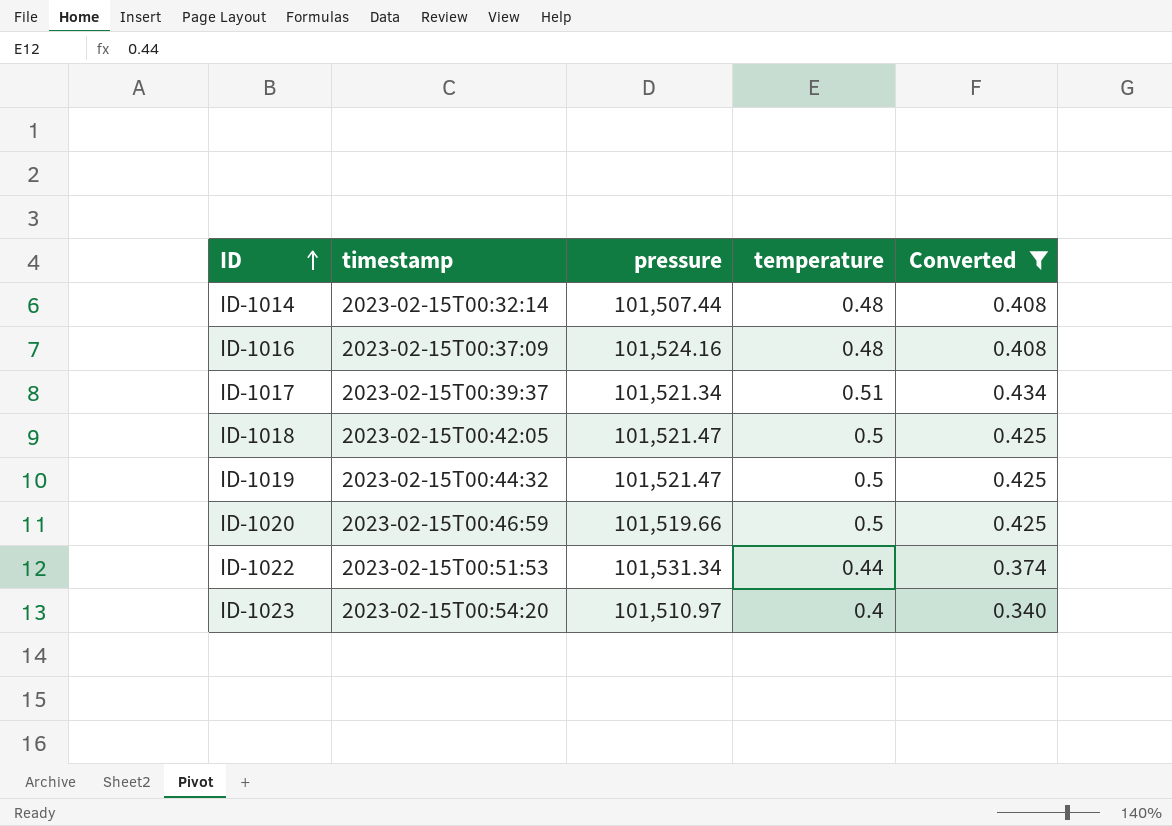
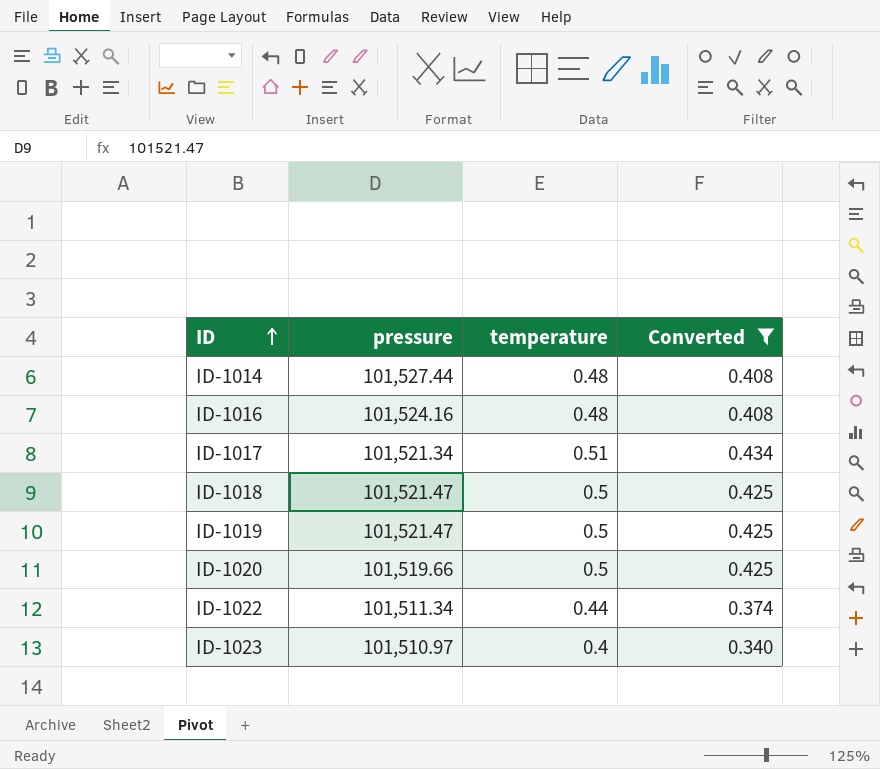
column timestamp | position: 2 -> none
ID-1014 | pressure: 101,507.44 -> 101,527.44
ID-1022 | pressure: 101,531.34 -> 101,511.34

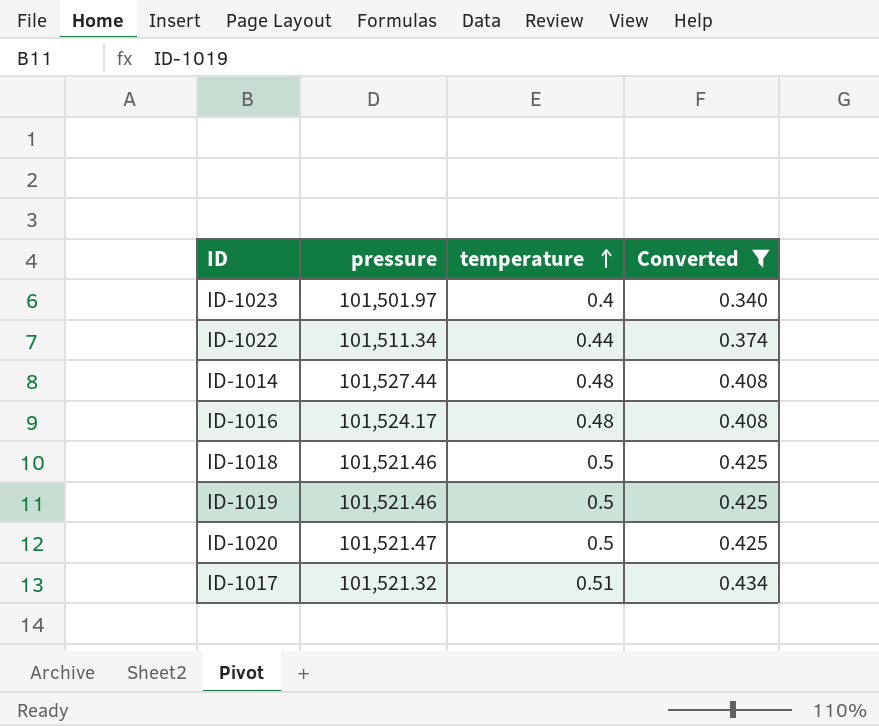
row order: ID ascending -> temperature ascending
ID-1023 | pressure: 101,510.97 -> 101,501.97
ID-1016 | pressure: 101,524.16 -> 101,524.17
ID-1018 | pressure: 101,521.47 -> 101,521.46
ID-1019 | pressure: 101,521.47 -> 101,521.46
ID-1020 | pressure: 101,519.66 -> 101,521.47
ID-1017 | pressure: 101,521.34 -> 101,521.32

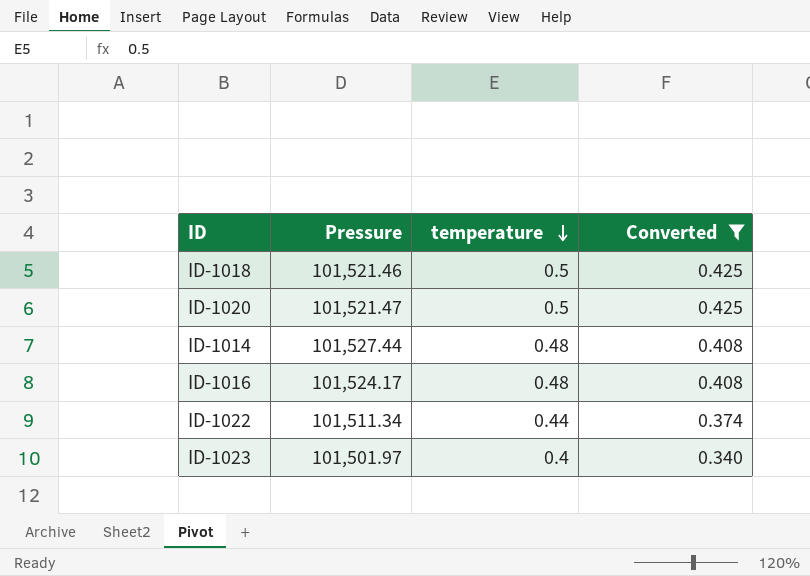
row order: temperature ascending -> temperature descending
column name: pressure -> Pressure
row ID-1019: 101,521.46 | 0.5 | 0.425 -> none
row ID-1017: 101,521.32 | 0.51 | 0.434 -> none

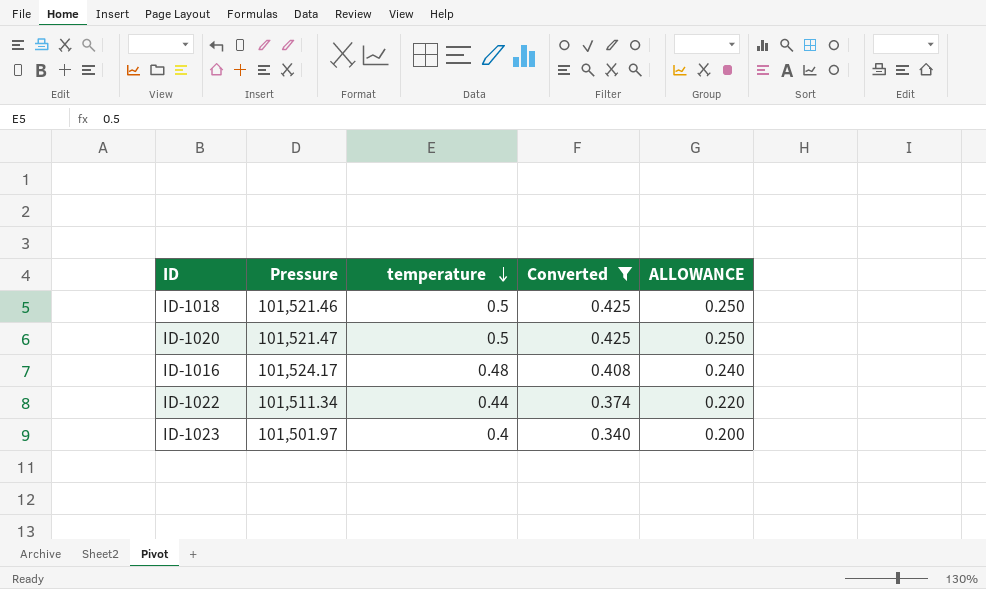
column ALLOWANCE | formula: none -> [temperature] * 0.5
row ID-1014: 101,527.44 | 0.48 | 0.408 -> none

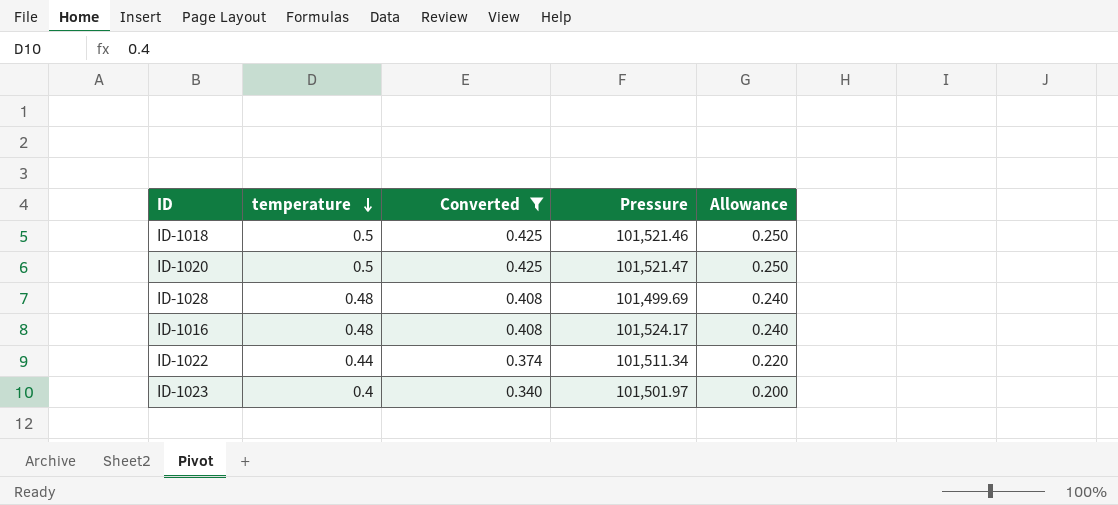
column Pressure | position: 2 -> 4
column name: ALLOWANCE -> Allowance
row ID-1028: none -> 0.48 | 0.408 | 101,499.69 | 0.240

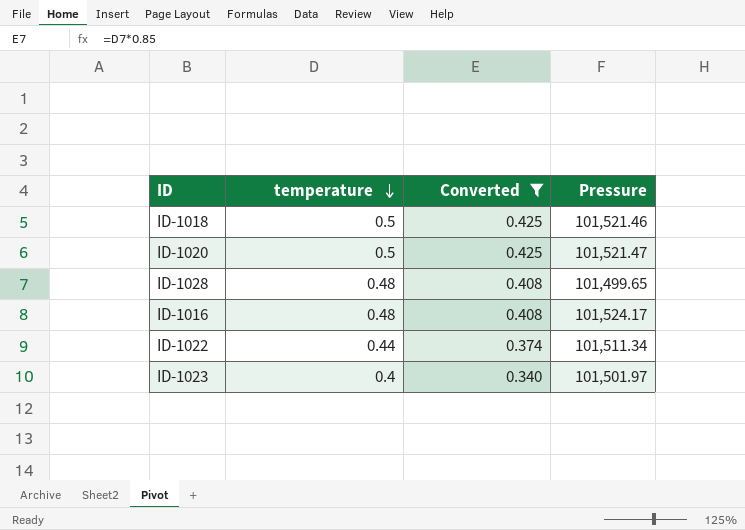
column Allowance | formula: [temperature] * 0.5 -> none
ID-1028 | Pressure: 101,499.69 -> 101,499.65

